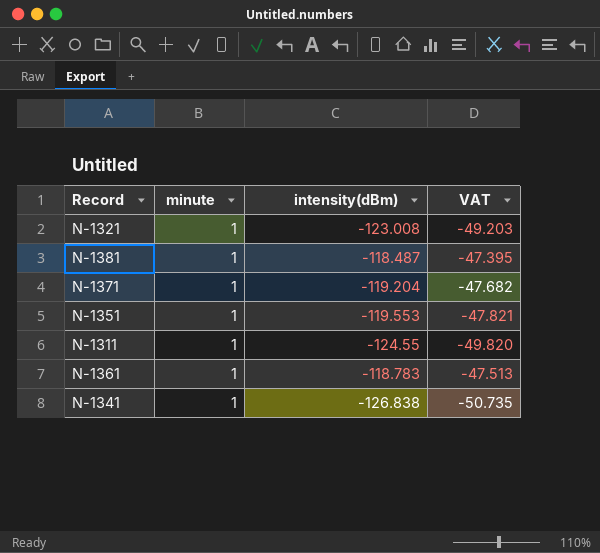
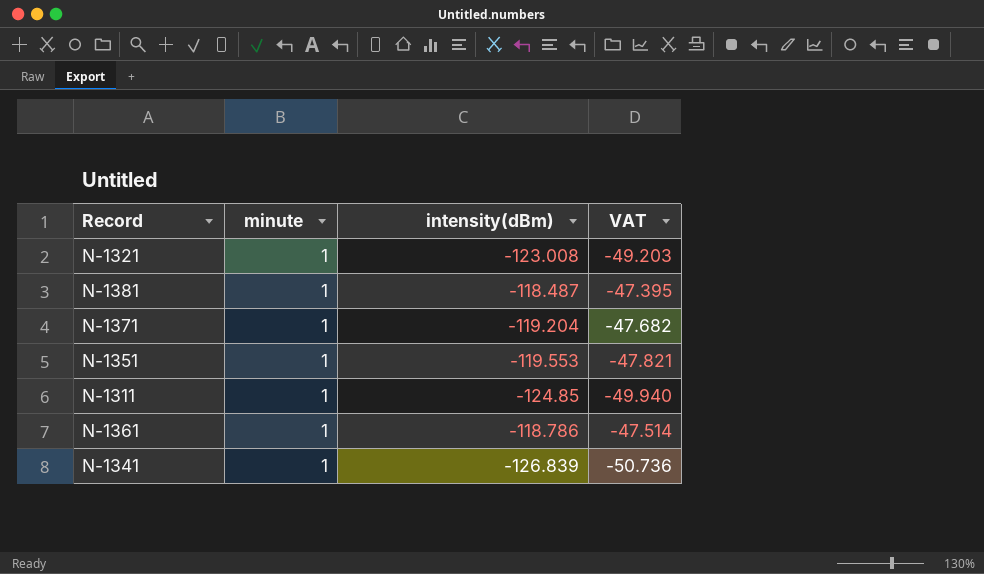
N-1311 | intensity(dBm): -124.55 -> -124.85
N-1311 | VAT: -49.820 -> -49.940
N-1361 | intensity(dBm): -118.783 -> -118.786
N-1361 | VAT: -47.513 -> -47.514
N-1341 | intensity(dBm): -126.838 -> -126.839
N-1341 | VAT: -50.735 -> -50.736

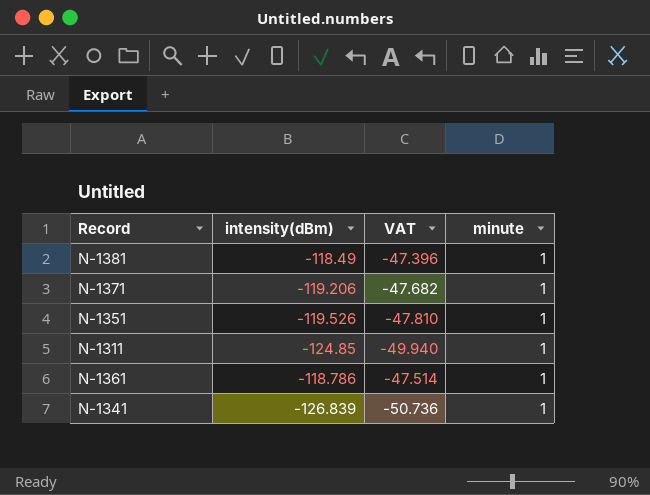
column minute | position: 2 -> 4
row N-1321: 1 | -123.008 | -49.203 -> none
N-1381 | intensity(dBm): -118.487 -> -118.49
N-1381 | VAT: -47.395 -> -47.396
N-1371 | intensity(dBm): -119.204 -> -119.206
N-1351 | intensity(dBm): -119.553 -> -119.526
N-1351 | VAT: -47.821 -> -47.810

